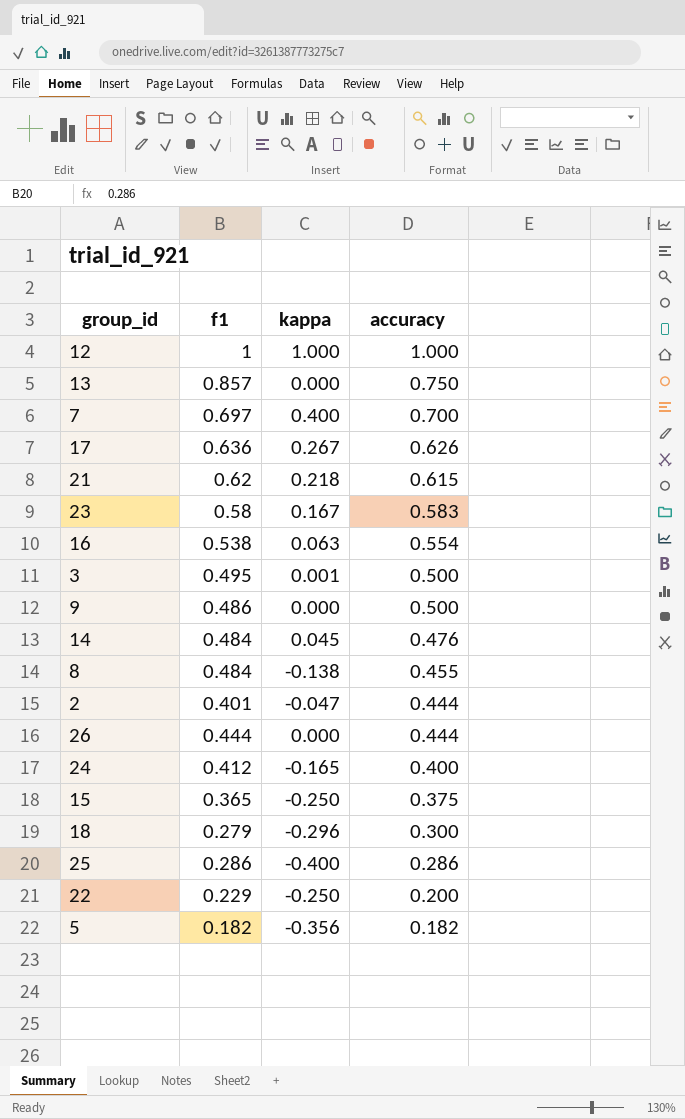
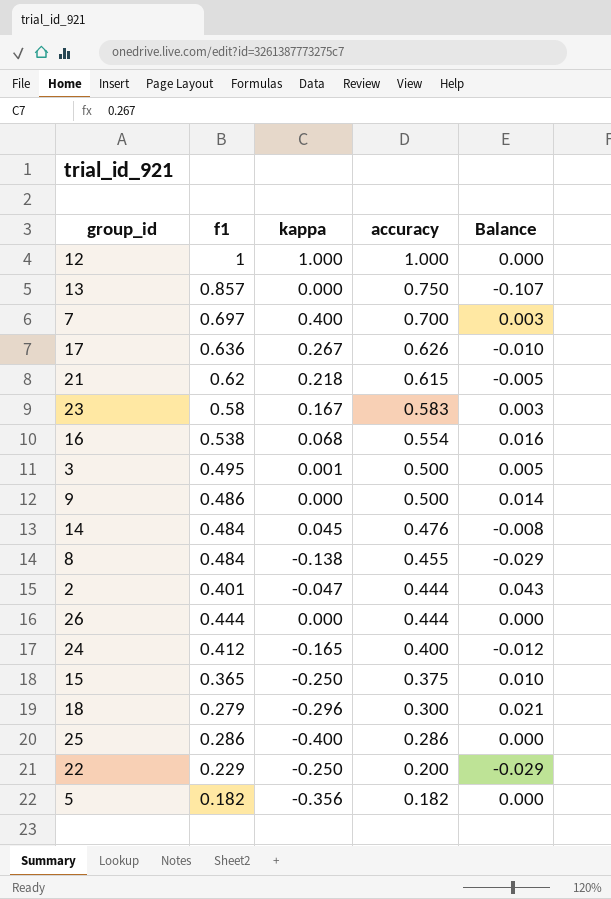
column Balance | formula: none -> [accuracy] - [f1]
16 | kappa: 0.063 -> 0.068

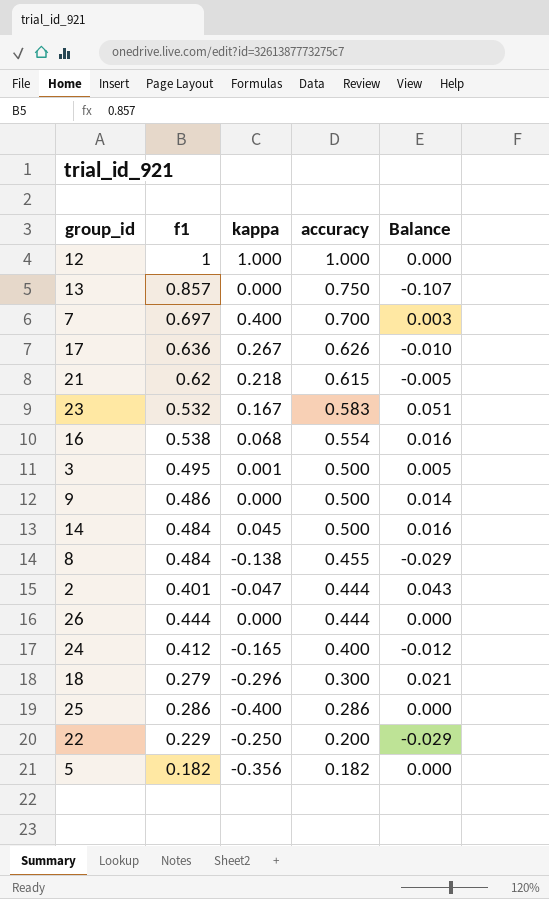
row 15: 0.365 | -0.250 | 0.375 | 0.010 -> none
23 | f1: 0.58 -> 0.532
23 | Balance: 0.003 -> 0.051
14 | accuracy: 0.476 -> 0.500
14 | Balance: -0.008 -> 0.016

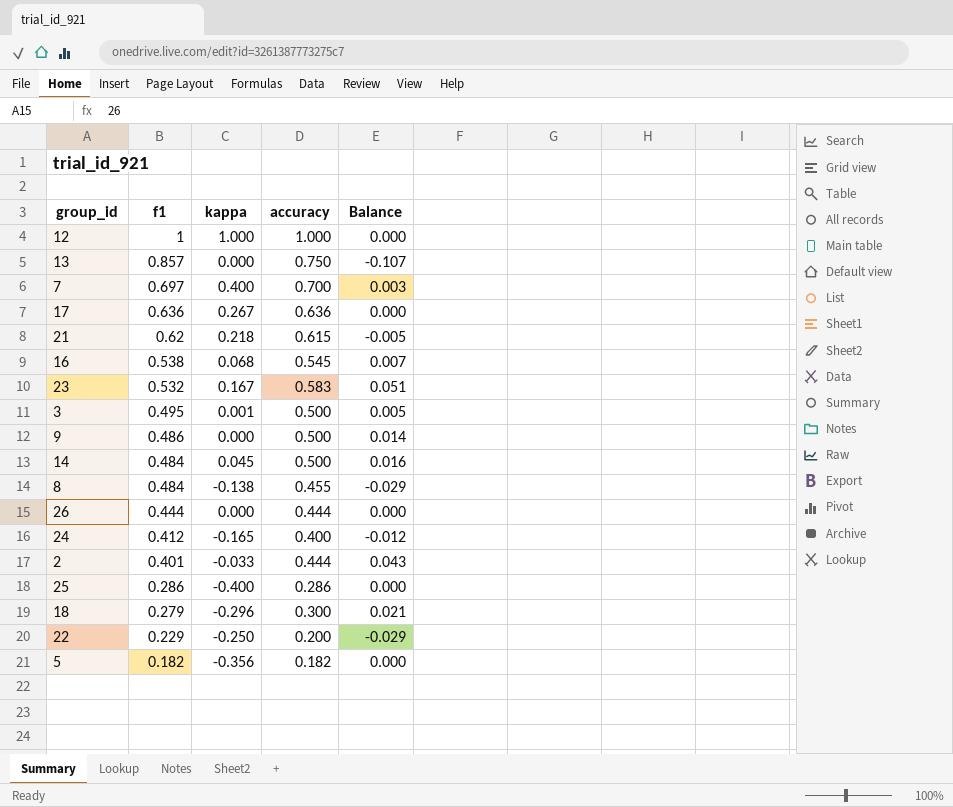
row order: accuracy descending -> f1 descending
17 | accuracy: 0.626 -> 0.636
17 | Balance: -0.010 -> 0.000
16 | accuracy: 0.554 -> 0.545
16 | Balance: 0.016 -> 0.007
2 | kappa: -0.047 -> -0.033

